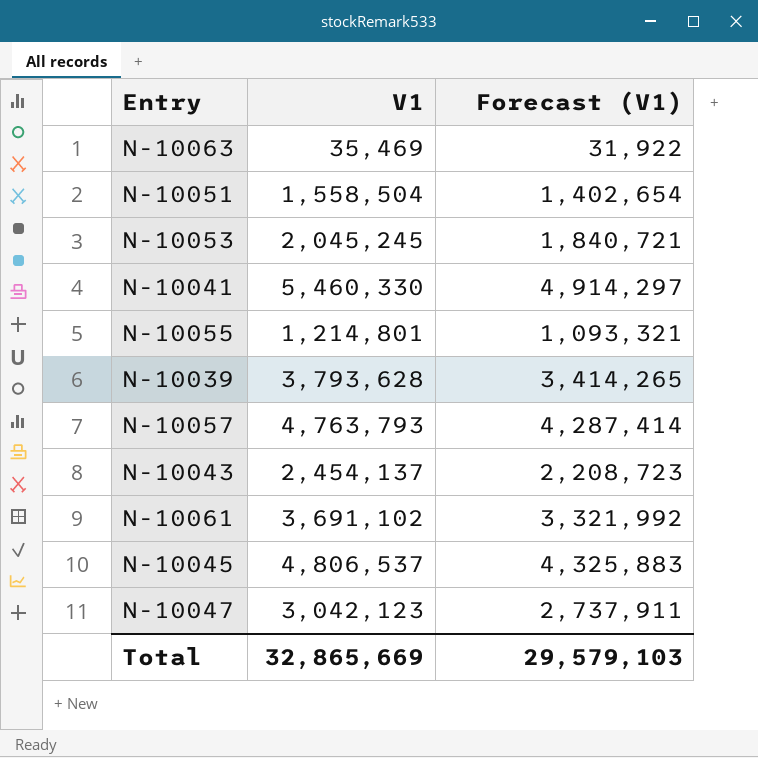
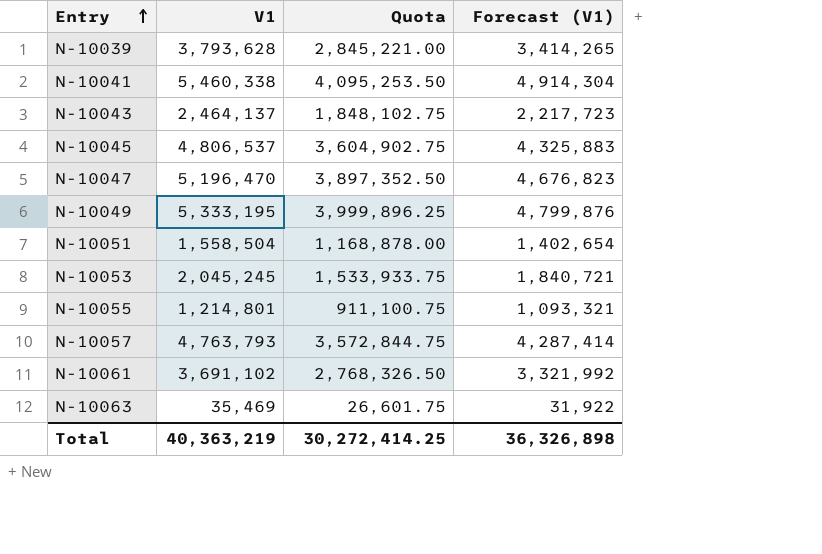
row order: none -> Entry ascending
column Quota | formula: none -> [V1] * 0.75
N-10041 | V1: 5,460,330 -> 5,460,338
N-10041 | Forecast (V1): 4,914,297 -> 4,914,304
N-10043 | V1: 2,454,137 -> 2,464,137
N-10043 | Forecast (V1): 2,208,723 -> 2,217,723
N-10047 | V1: 3,042,123 -> 5,196,470
N-10047 | Forecast (V1): 2,737,911 -> 4,676,823
row N-10049: none -> 5,333,195 | 3,999,896.25 | 4,799,876
Total | V1: 32,865,669 -> 40,363,219
Total | Forecast (V1): 29,579,103 -> 36,326,898

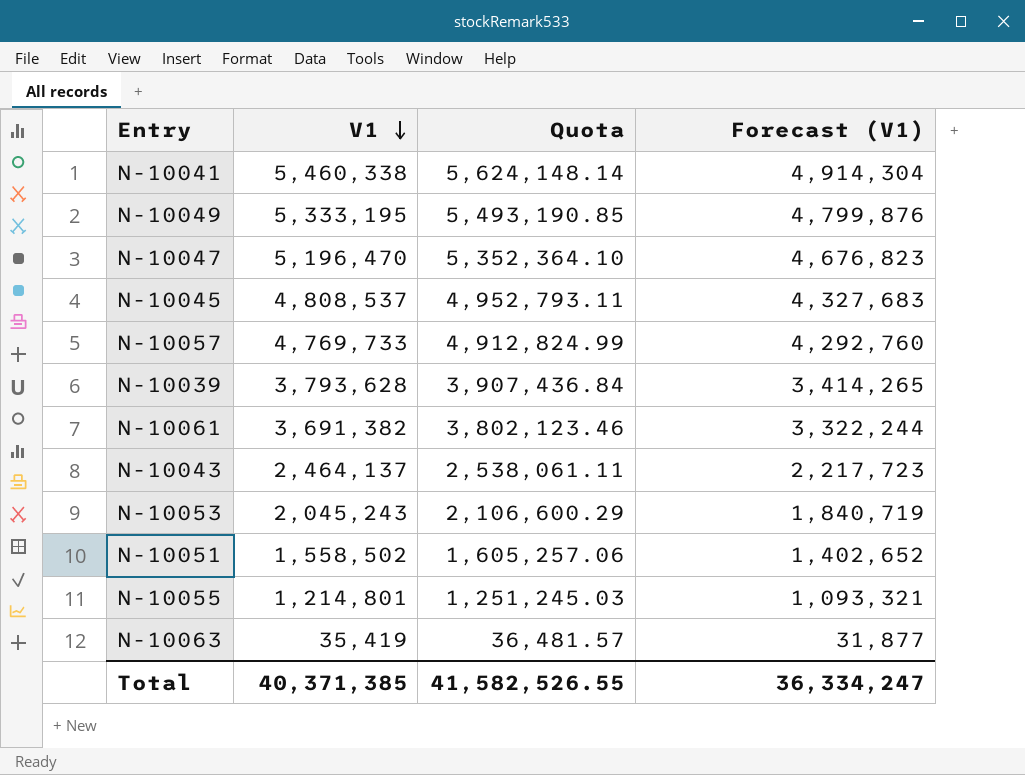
row order: Entry ascending -> V1 descending
column Quota | formula: [V1] * 0.75 -> [V1] * 1.03
N-10045 | V1: 4,806,537 -> 4,808,537
N-10045 | Forecast (V1): 4,325,883 -> 4,327,683
N-10057 | V1: 4,763,793 -> 4,769,733
N-10057 | Forecast (V1): 4,287,414 -> 4,292,760
N-10061 | V1: 3,691,102 -> 3,691,382
N-10061 | Forecast (V1): 3,321,992 -> 3,322,244
N-10053 | V1: 2,045,245 -> 2,045,243
N-10053 | Forecast (V1): 1,840,721 -> 1,840,719
N-10051 | V1: 1,558,504 -> 1,558,502
N-10051 | Forecast (V1): 1,402,654 -> 1,402,652
N-10063 | V1: 35,469 -> 35,419
N-10063 | Forecast (V1): 31,922 -> 31,877
Total | V1: 40,363,219 -> 40,371,385
Total | Quota: 30,272,414.25 -> 41,582,526.55
Total | Forecast (V1): 36,326,898 -> 36,334,247

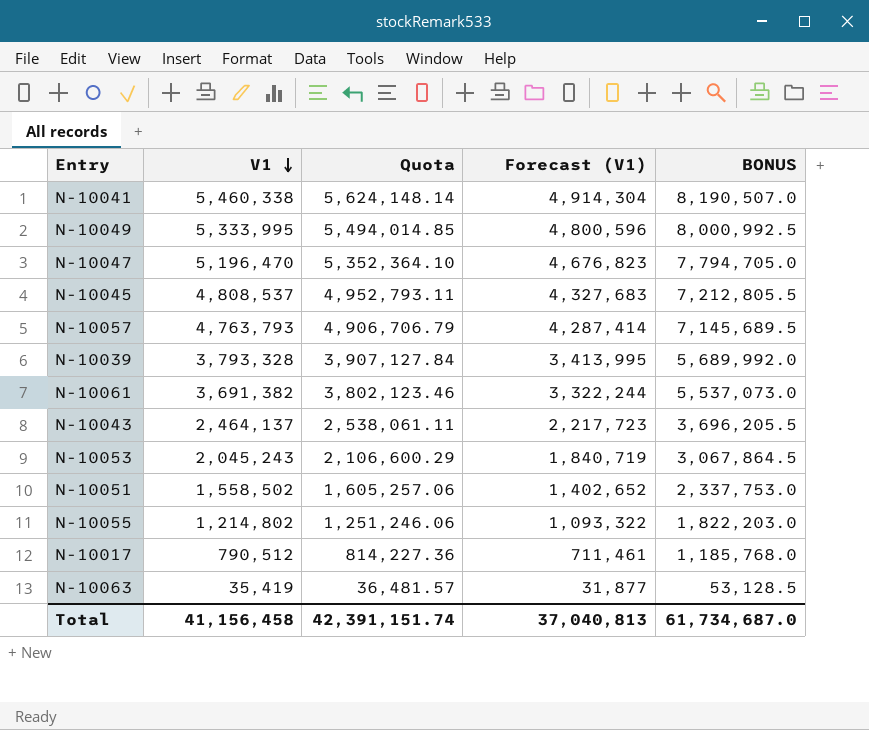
column BONUS | formula: none -> [V1] * 1.5
N-10049 | V1: 5,333,195 -> 5,333,995
N-10049 | Quota: 5,493,190.85 -> 5,494,014.85
N-10049 | Forecast (V1): 4,799,876 -> 4,800,596
N-10057 | V1: 4,769,733 -> 4,763,793
N-10057 | Quota: 4,912,824.99 -> 4,906,706.79
N-10057 | Forecast (V1): 4,292,760 -> 4,287,414
N-10039 | V1: 3,793,628 -> 3,793,328
N-10039 | Quota: 3,907,436.84 -> 3,907,127.84
N-10039 | Forecast (V1): 3,414,265 -> 3,413,995
N-10055 | V1: 1,214,801 -> 1,214,802
N-10055 | Quota: 1,251,245.03 -> 1,251,246.06
N-10055 | Forecast (V1): 1,093,321 -> 1,093,322
row N-10017: none -> 790,512 | 814,227.36 | 711,461 | 1,185,768.0
Total | V1: 40,371,385 -> 41,156,458
Total | Quota: 41,582,526.55 -> 42,391,151.74
Total | Forecast (V1): 36,334,247 -> 37,040,813

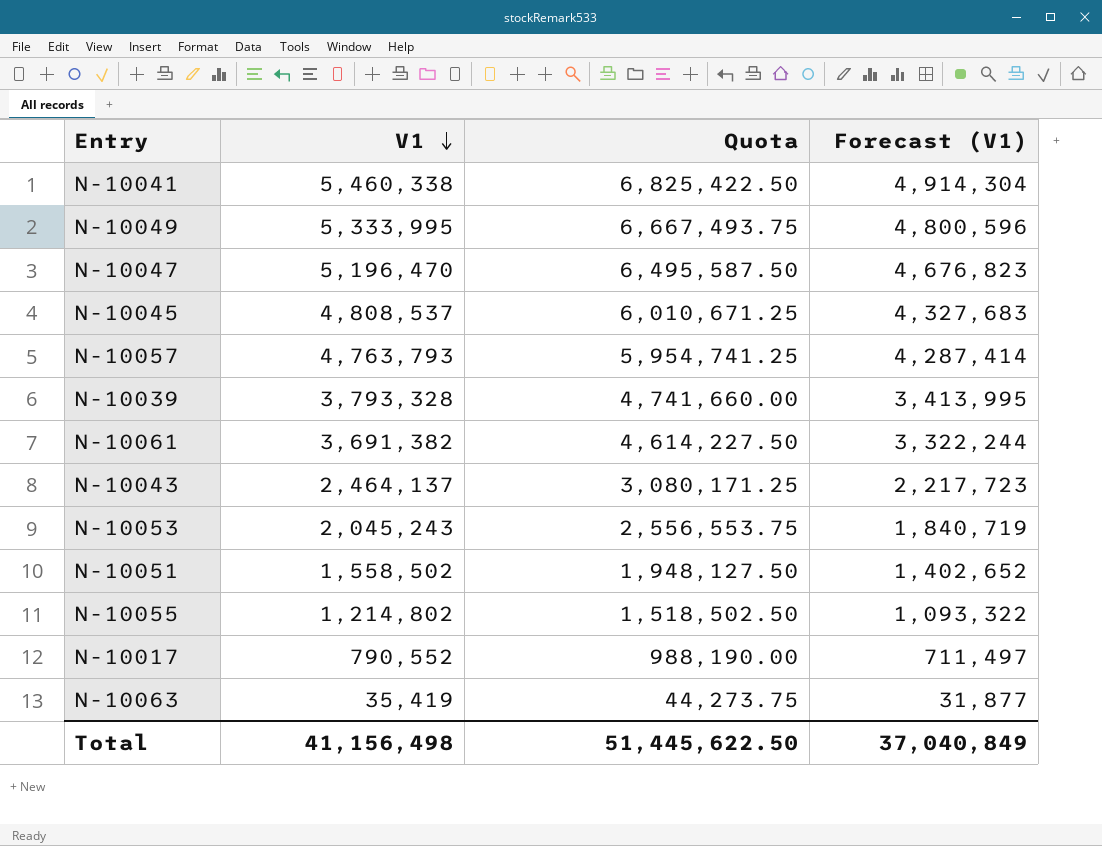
column BONUS | formula: [V1] * 1.5 -> none
column Quota | formula: [V1] * 1.03 -> [V1] * 1.25
N-10017 | V1: 790,512 -> 790,552
N-10017 | Forecast (V1): 711,461 -> 711,497
Total | V1: 41,156,458 -> 41,156,498
Total | Quota: 42,391,151.74 -> 51,445,622.50
Total | Forecast (V1): 37,040,813 -> 37,040,849

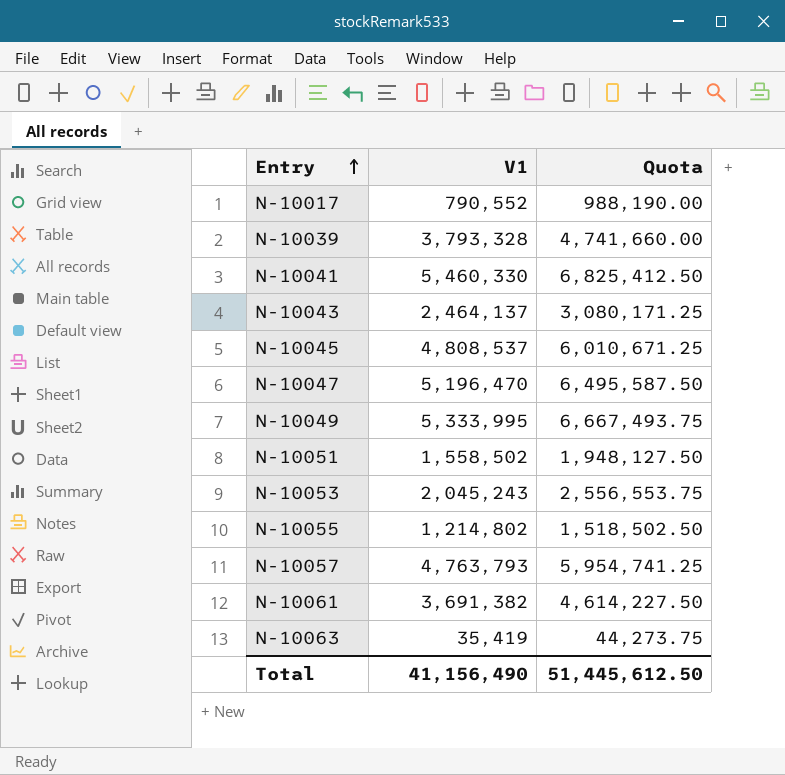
row order: V1 descending -> Entry ascending
column Forecast (V1) | formula: [V1] * 0.9 -> none
N-10041 | V1: 5,460,338 -> 5,460,330
N-10041 | Quota: 6,825,422.50 -> 6,825,412.50
Total | V1: 41,156,498 -> 41,156,490
Total | Quota: 51,445,622.50 -> 51,445,612.50

